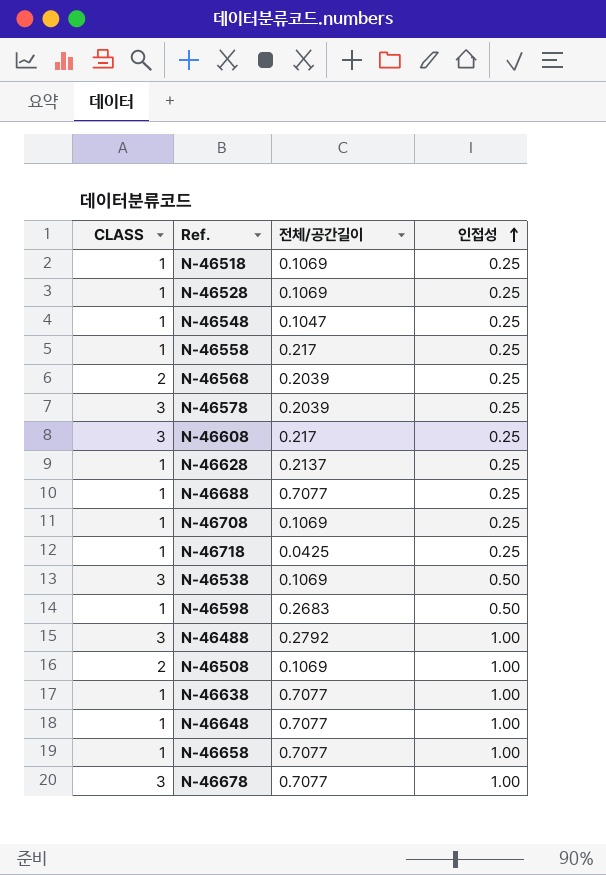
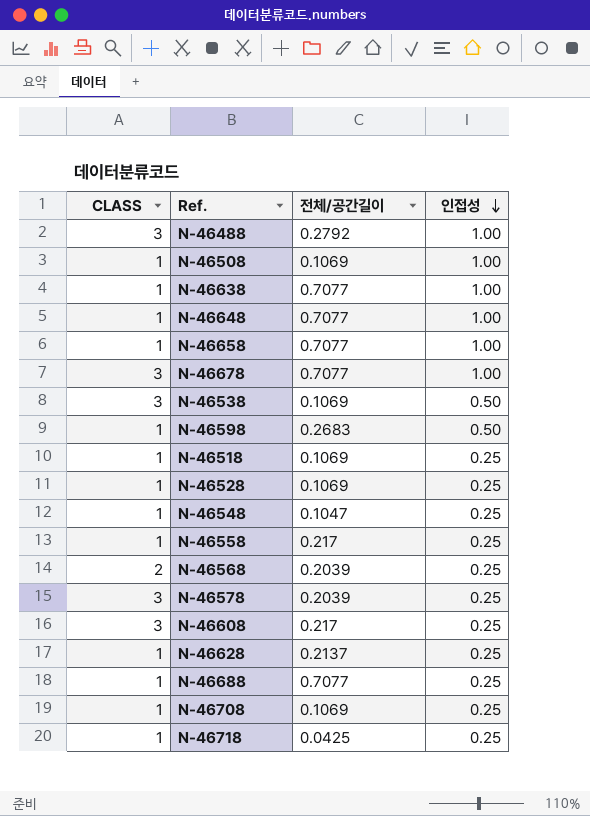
row order: 인접성 ascending -> 인접성 descending
N-46508 | CLASS: 2 -> 1

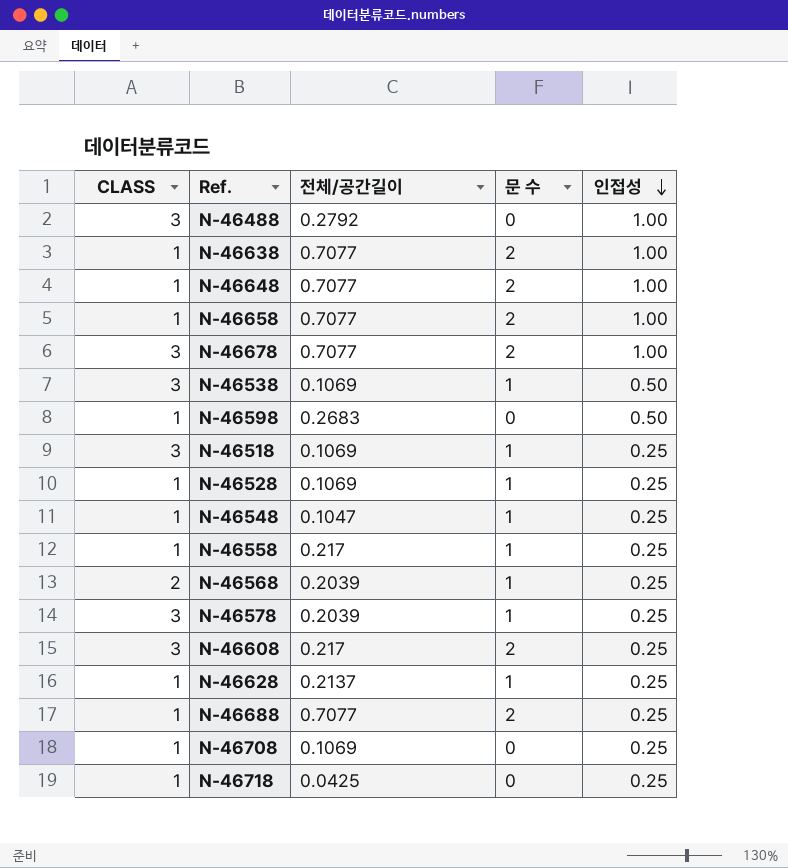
column 문 수 | position: none -> 4
row N-46508: 1 | 0.1069 | 1.00 -> none
N-46518 | CLASS: 1 -> 3

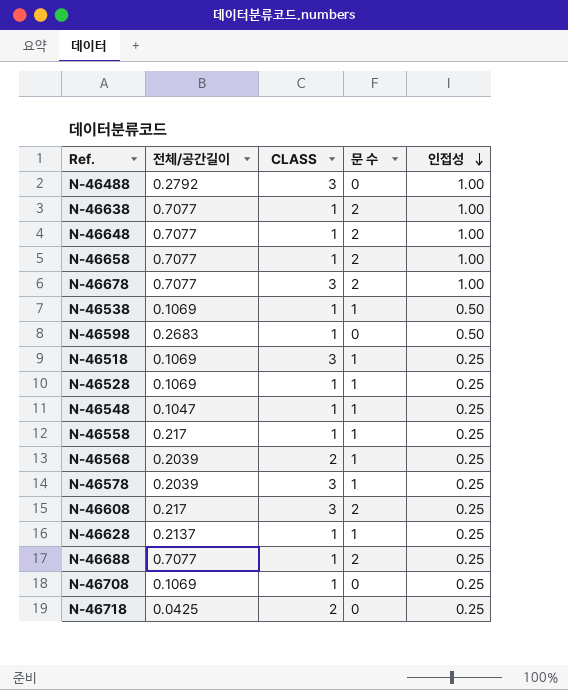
column CLASS | position: 1 -> 3
N-46538 | CLASS: 3 -> 1
N-46718 | CLASS: 1 -> 2

